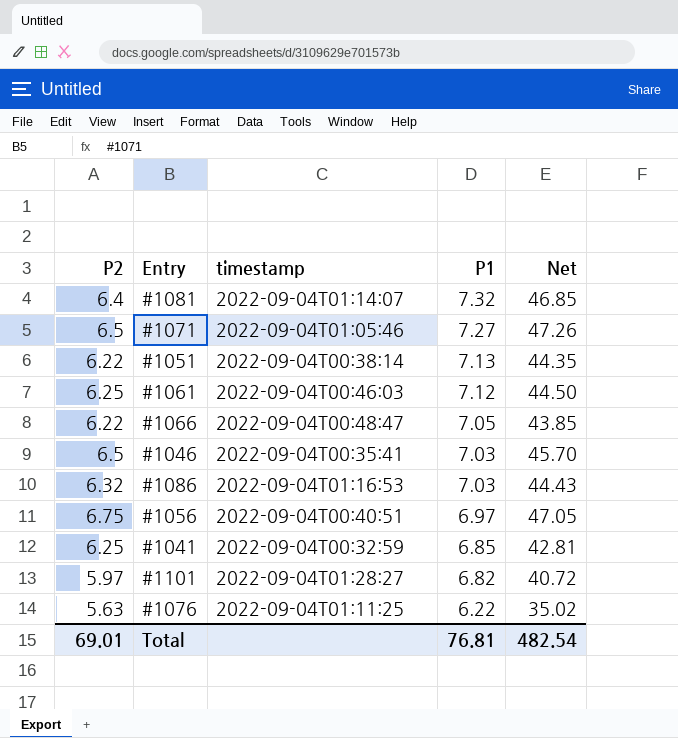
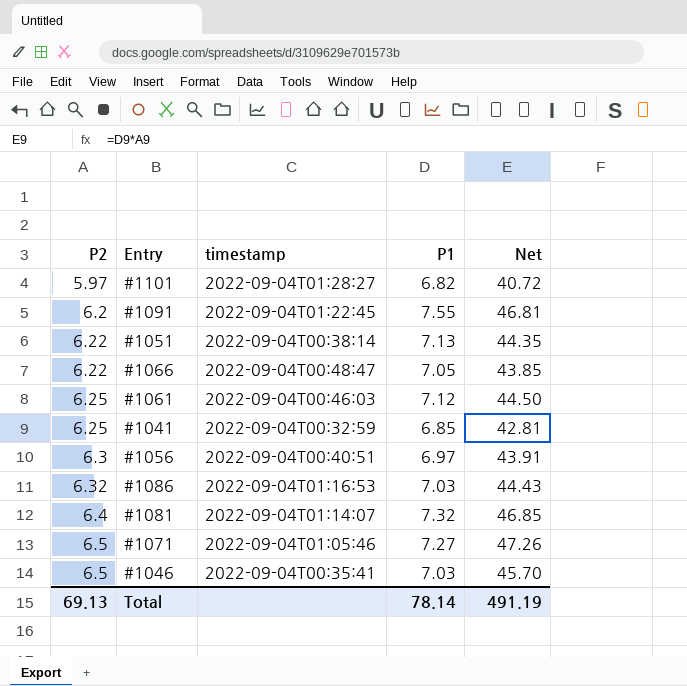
row order: P1 descending -> P2 ascending
row #1076: 5.63 | 2022-09-04T01:11:25 | 6.22 | 35.02 -> none
row #1091: none -> 6.2 | 2022-09-04T01:22:45 | 7.55 | 46.81
#1056 | P2: 6.75 -> 6.3
#1056 | Net: 47.05 -> 43.91
Total | P2: 69.01 -> 69.13
Total | P1: 76.81 -> 78.14
Total | Net: 482.54 -> 491.19

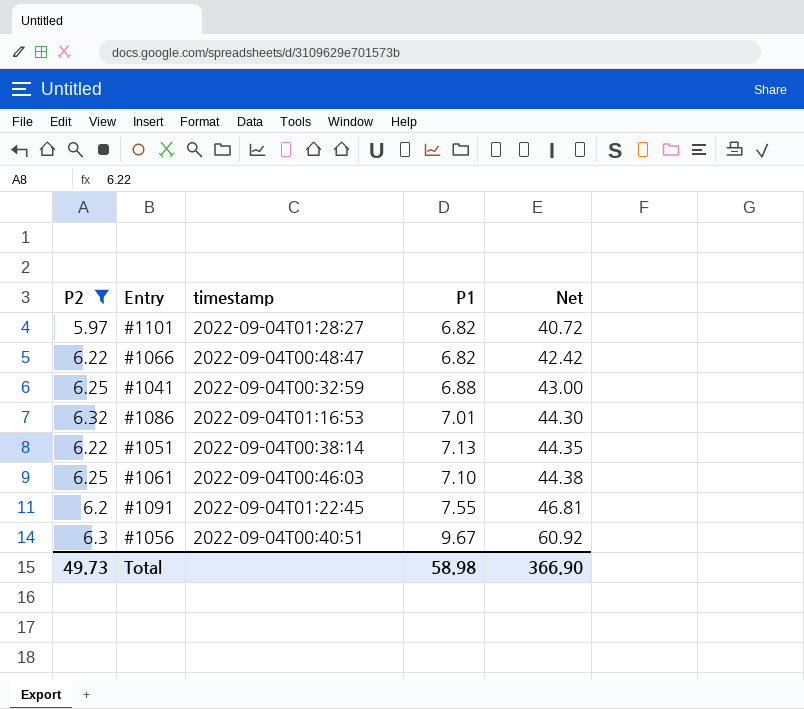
filter: none -> P2 <= 6.32
row order: P2 ascending -> Net ascending
#1066 | P1: 7.05 -> 6.82
#1066 | Net: 43.85 -> 42.42
#1041 | P1: 6.85 -> 6.88
#1041 | Net: 42.81 -> 43.00
#1086 | P1: 7.03 -> 7.01
#1086 | Net: 44.43 -> 44.30
#1061 | P1: 7.12 -> 7.10
#1061 | Net: 44.50 -> 44.38
#1056 | P1: 6.97 -> 9.67
#1056 | Net: 43.91 -> 60.92
Total | P2: 69.13 -> 49.73
Total | P1: 78.14 -> 58.98
Total | Net: 491.19 -> 366.90

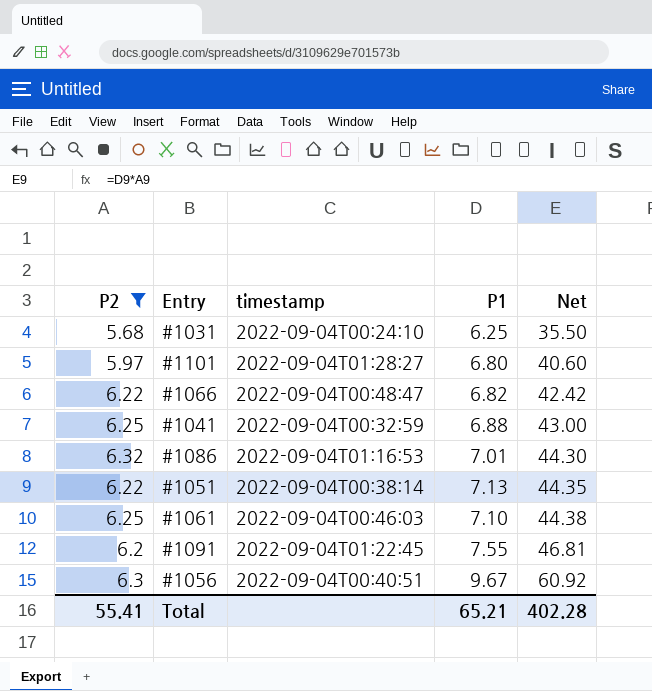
row #1031: none -> 5.68 | 2022-09-04T00:24:10 | 6.25 | 35.50
#1101 | P1: 6.82 -> 6.80
#1101 | Net: 40.72 -> 40.60
Total | P2: 49.73 -> 55.41
Total | P1: 58.98 -> 65.21
Total | Net: 366.90 -> 402.28

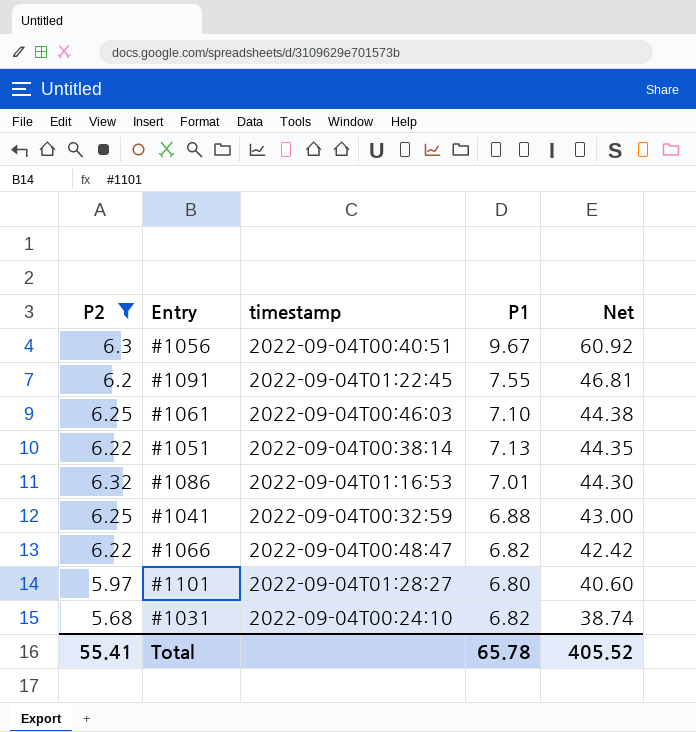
row order: Net ascending -> Net descending
#1031 | P1: 6.25 -> 6.82
#1031 | Net: 35.50 -> 38.74
Total | P1: 65.21 -> 65.78
Total | Net: 402.28 -> 405.52

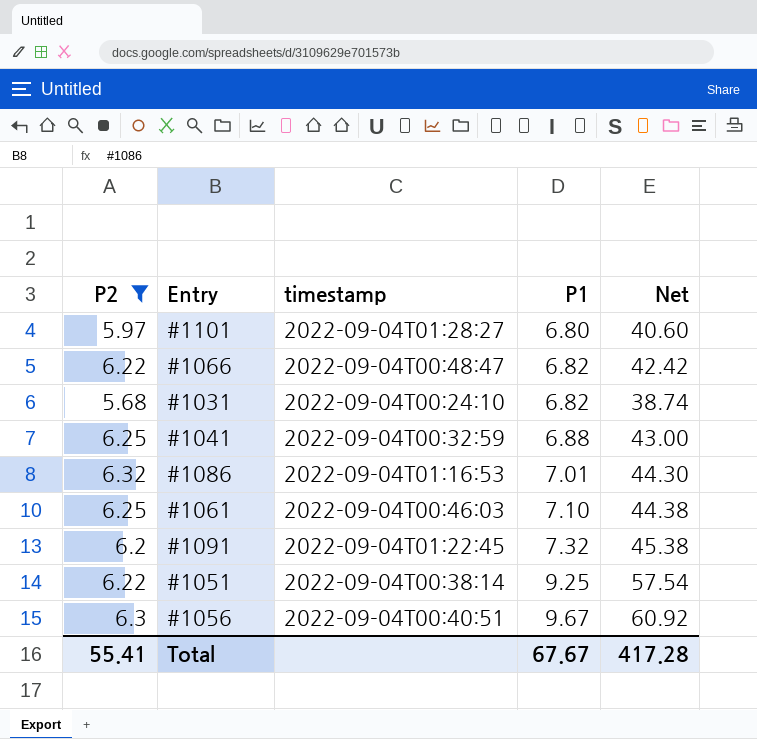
row order: Net descending -> P1 ascending
#1091 | P1: 7.55 -> 7.32
#1091 | Net: 46.81 -> 45.38
#1051 | P1: 7.13 -> 9.25
#1051 | Net: 44.35 -> 57.54
Total | P1: 65.78 -> 67.67
Total | Net: 405.52 -> 417.28

